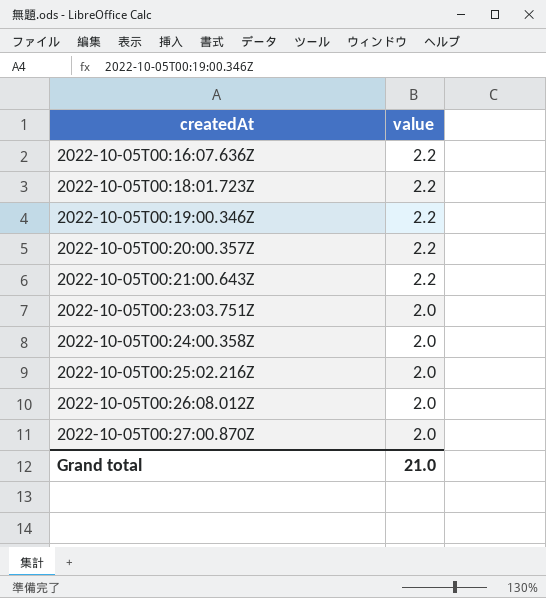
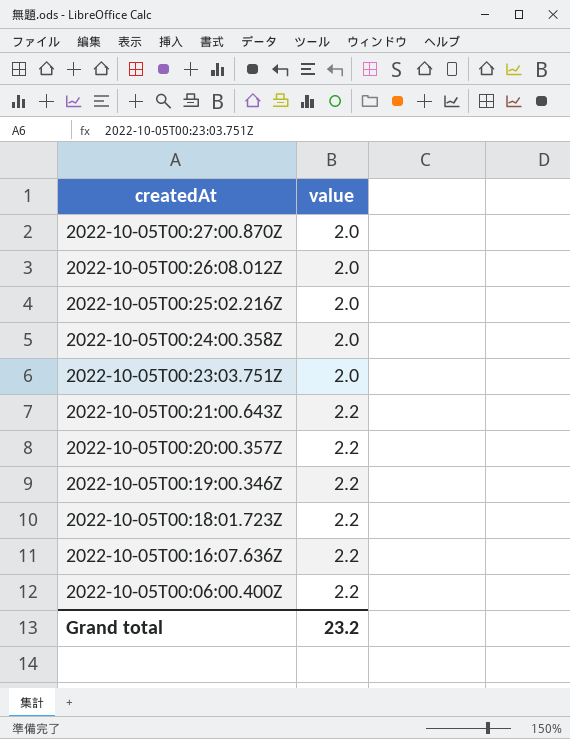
row order: createdAt ascending -> createdAt descending
row 2022-10-05T00:06:00.400Z: none -> 2.2
Grand total | value: 21.0 -> 23.2

